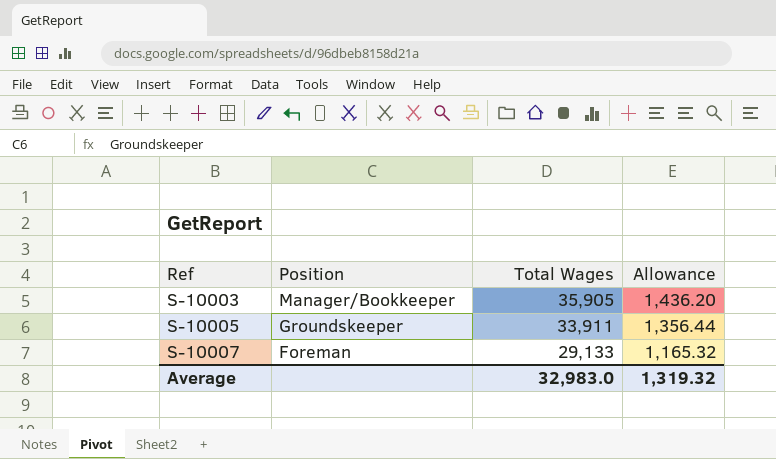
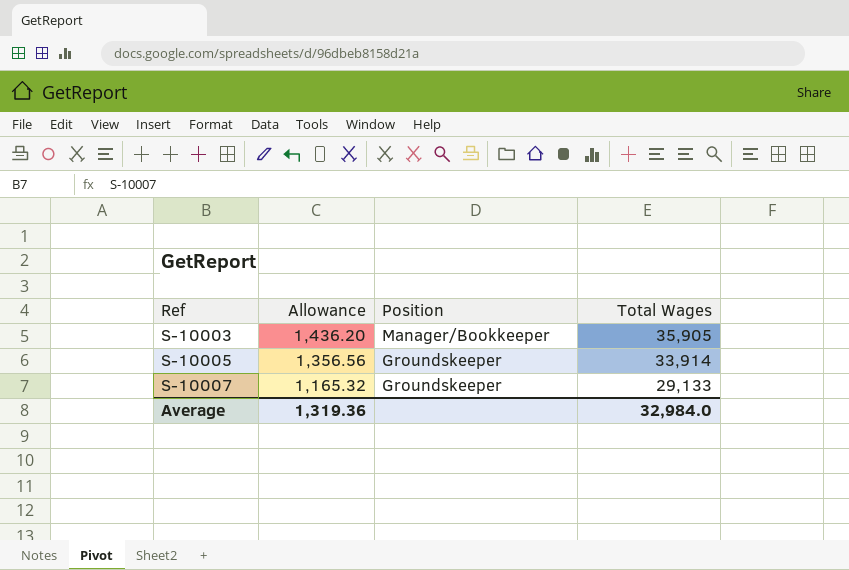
column Allowance | position: 4 -> 2
S-10005 | Allowance: 1,356.44 -> 1,356.56
S-10005 | Total Wages: 33,911 -> 33,914
S-10007 | Position: Foreman -> Groundskeeper
Average | Allowance: 1,319.32 -> 1,319.36
Average | Total Wages: 32,983.0 -> 32,984.0

